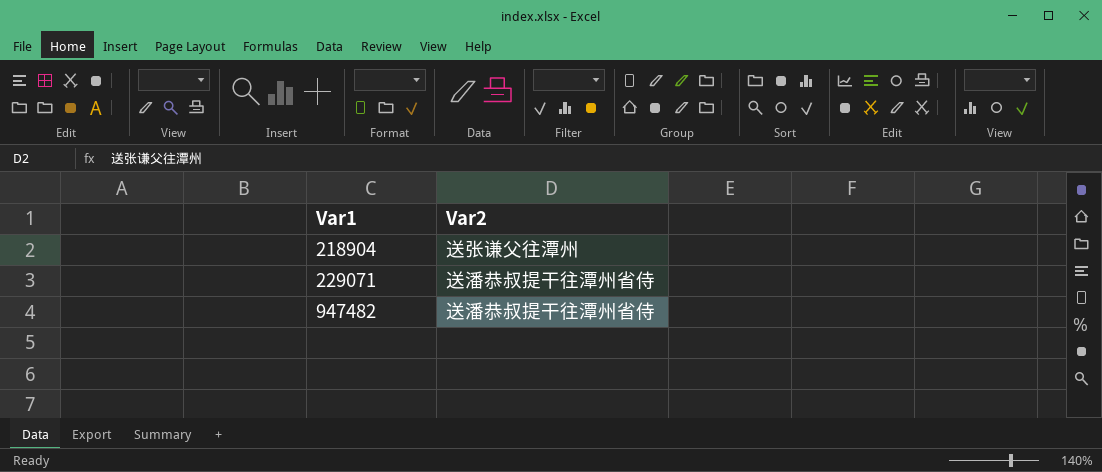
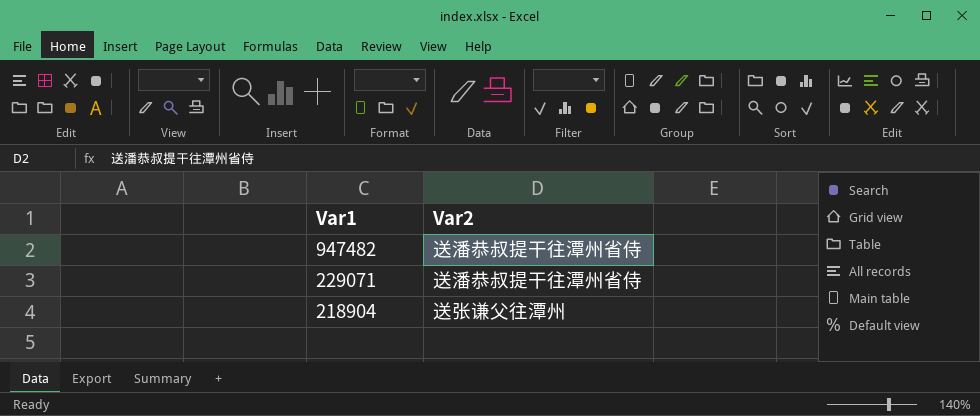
row order: Var1 ascending -> Var1 descending

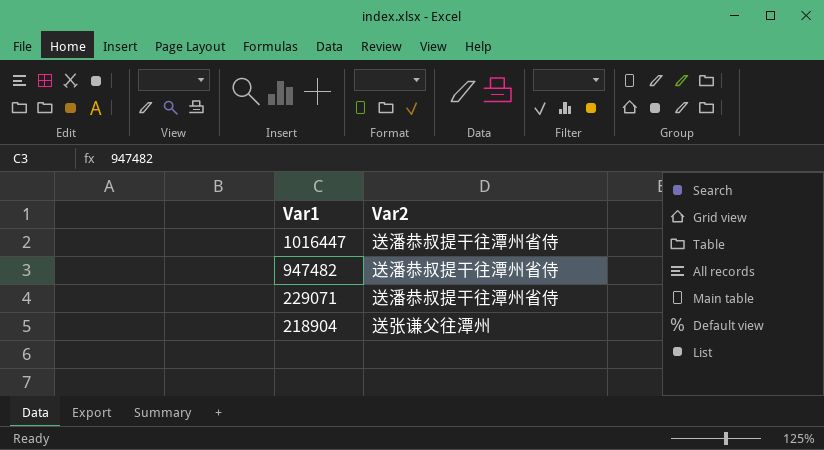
row 1016447: none -> 送潘恭叔提干往潭州省侍

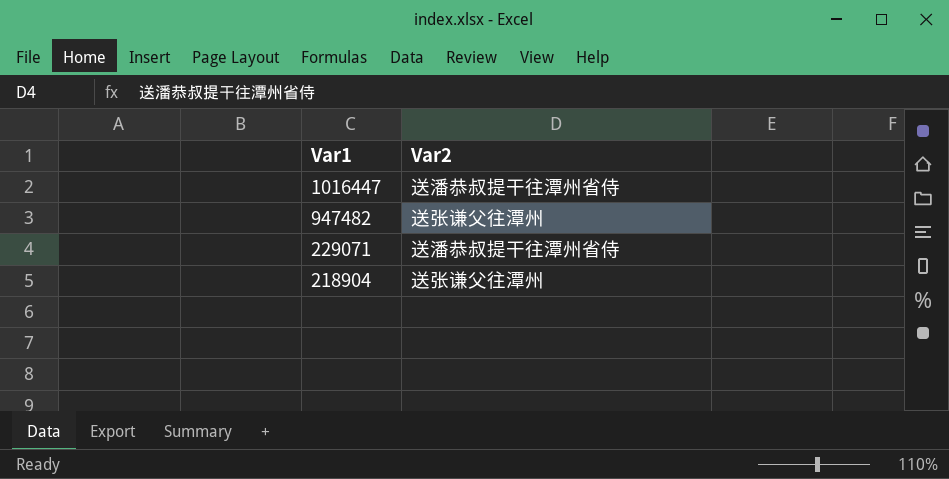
947482 | Var2: 送潘恭叔提干往潭州省侍 -> 送张谦父往潭州

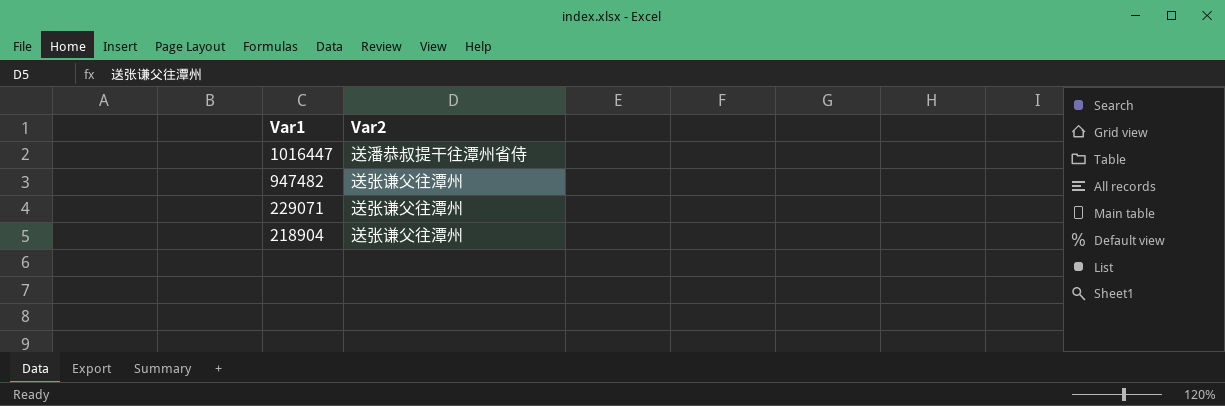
229071 | Var2: 送潘恭叔提干往潭州省侍 -> 送张谦父往潭州

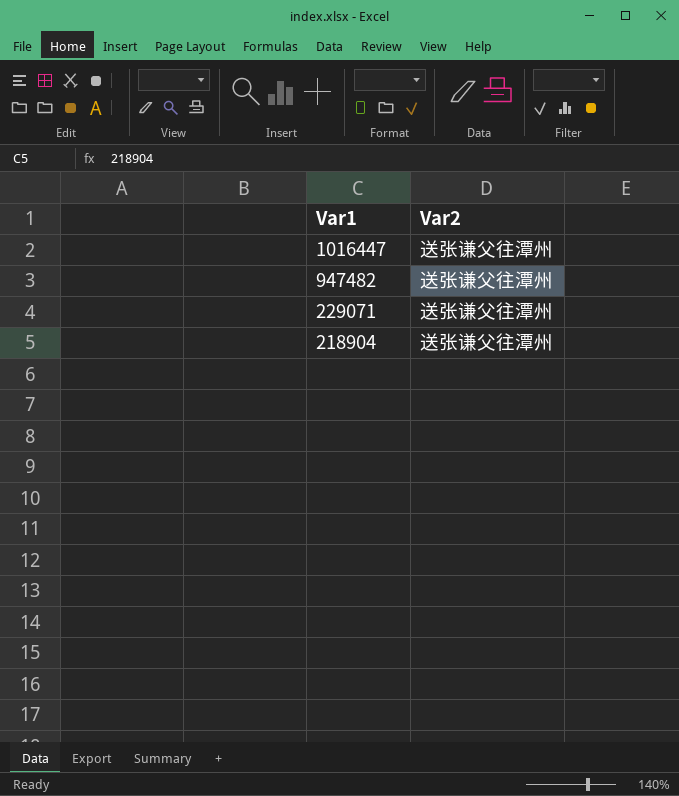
1016447 | Var2: 送潘恭叔提干往潭州省侍 -> 送张谦父往潭州

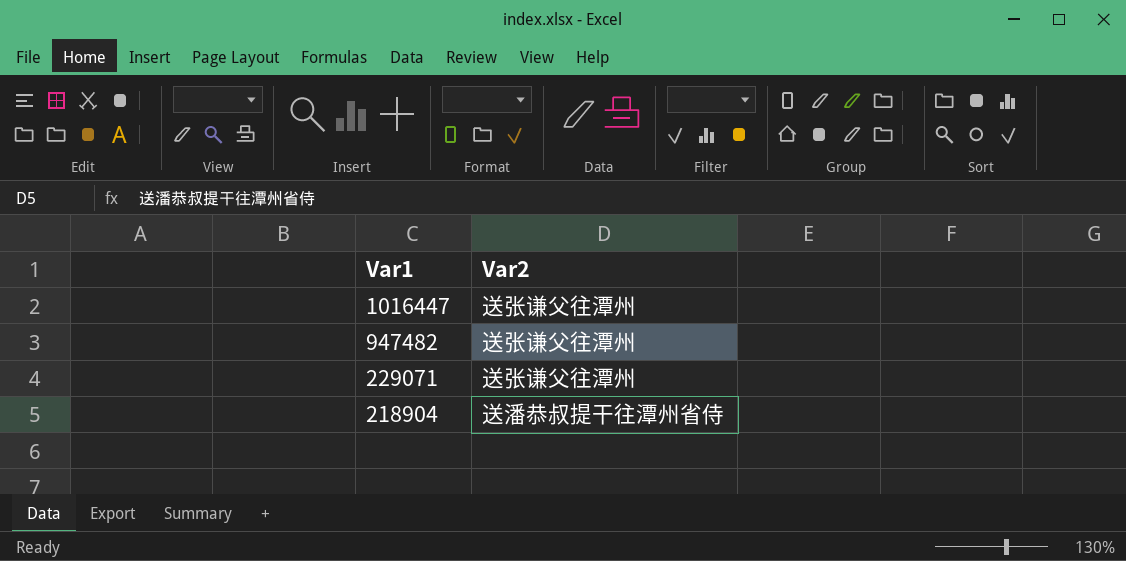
218904 | Var2: 送张谦父往潭州 -> 送潘恭叔提干往潭州省侍

